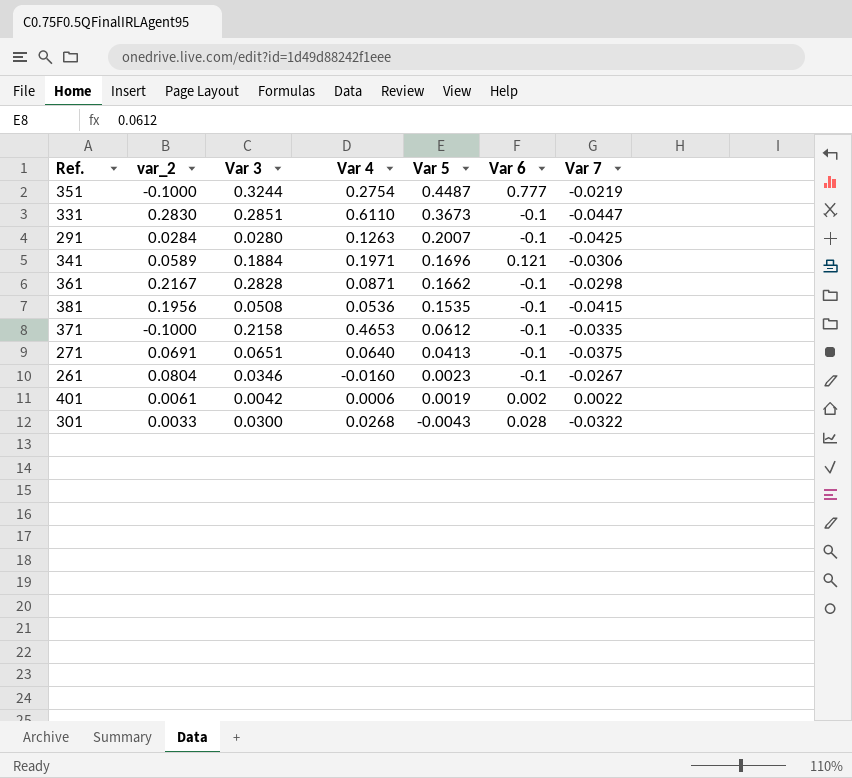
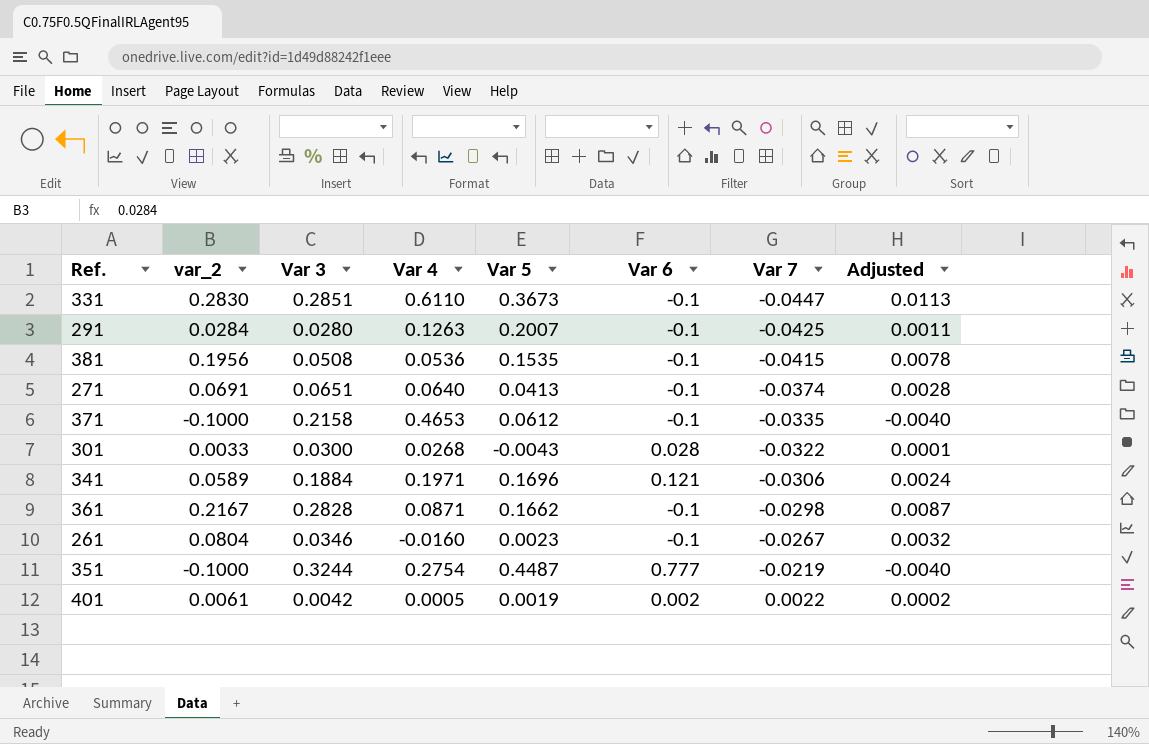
row order: Var 5 descending -> Var 7 ascending
column Adjusted | formula: none -> [var_2] * 0.04
271 | Var 7: -0.0375 -> -0.0374
401 | Var 4: 0.0006 -> 0.0005

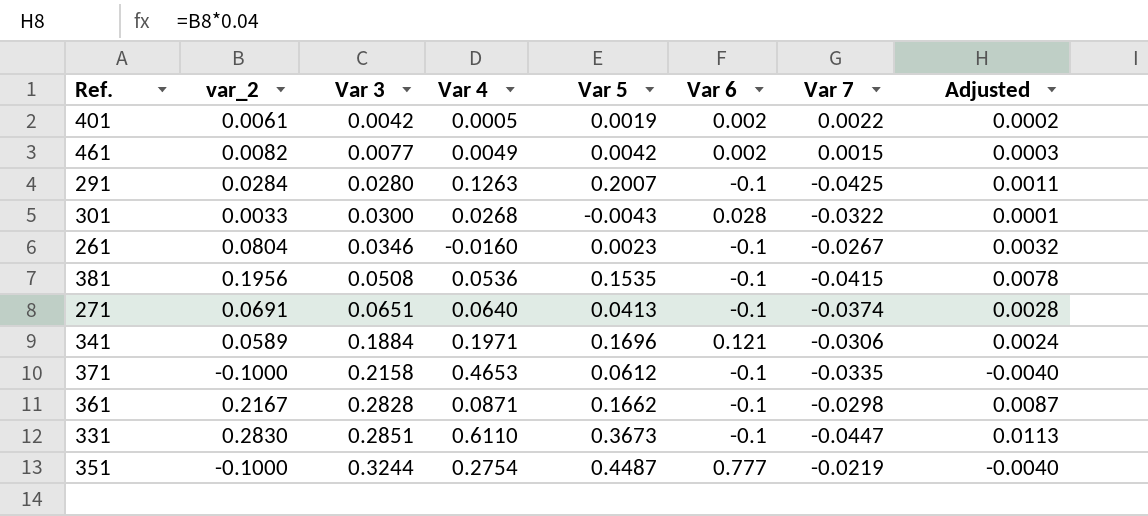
row order: Var 7 ascending -> Var 3 ascending
row 461: none -> 0.0082 | 0.0077 | 0.0049 | 0.0042 | 0.002 | 0.0015 | 0.0003

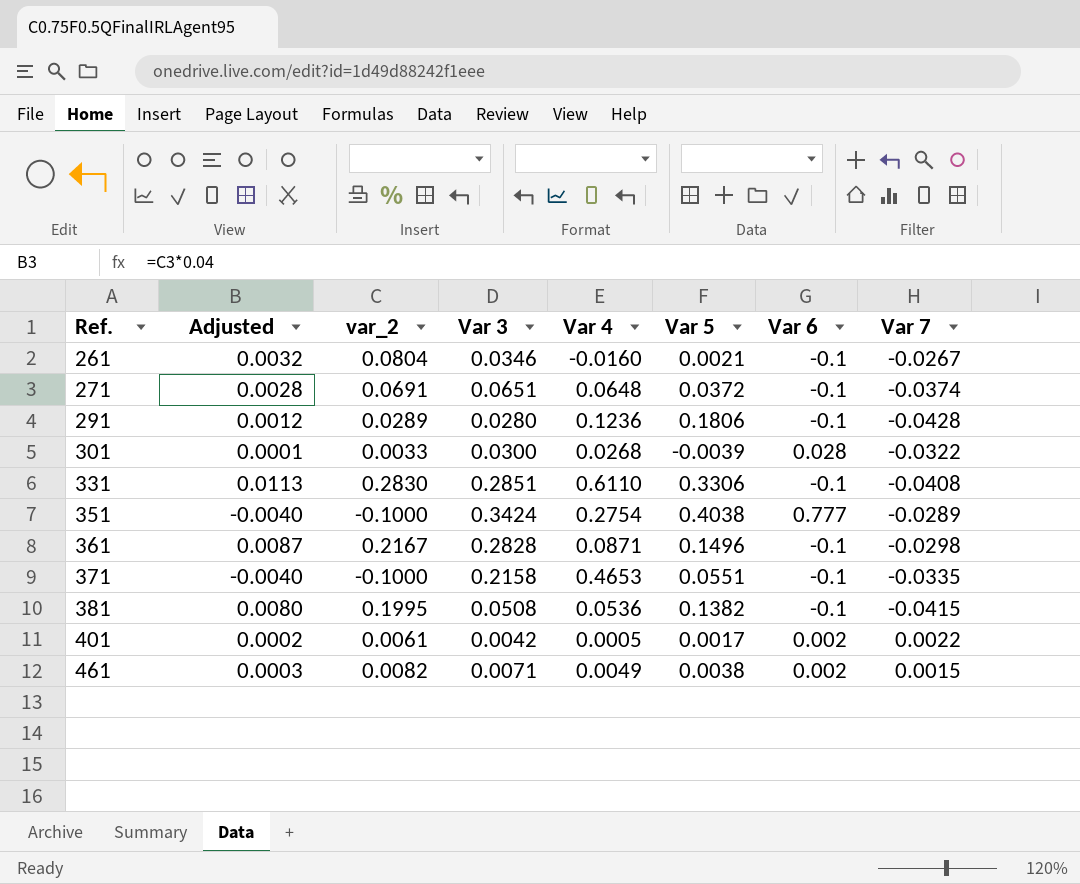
row order: Var 3 ascending -> Ref. ascending
column Adjusted | position: 8 -> 2
row 341: 0.0589 | 0.1884 | 0.1971 | 0.1696 | 0.121 | -0.0306 | 0.0024 -> none
261 | Var 5: 0.0023 -> 0.0021
271 | Var 4: 0.0640 -> 0.0648
271 | Var 5: 0.0413 -> 0.0372
291 | Adjusted: 0.0011 -> 0.0012
291 | var_2: 0.0284 -> 0.0289
291 | Var 4: 0.1263 -> 0.1236
291 | Var 5: 0.2007 -> 0.1806
291 | Var 7: -0.0425 -> -0.0428
301 | Var 5: -0.0043 -> -0.0039
331 | Var 5: 0.3673 -> 0.3306
331 | Var 7: -0.0447 -> -0.0408
351 | Var 3: 0.3244 -> 0.3424
351 | Var 5: 0.4487 -> 0.4038
351 | Var 7: -0.0219 -> -0.0289
361 | Var 5: 0.1662 -> 0.1496
371 | Var 5: 0.0612 -> 0.0551
381 | Adjusted: 0.0078 -> 0.0080
381 | var_2: 0.1956 -> 0.1995
381 | Var 5: 0.1535 -> 0.1382
401 | Var 5: 0.0019 -> 0.0017
461 | Var 3: 0.0077 -> 0.0071
461 | Var 5: 0.0042 -> 0.0038

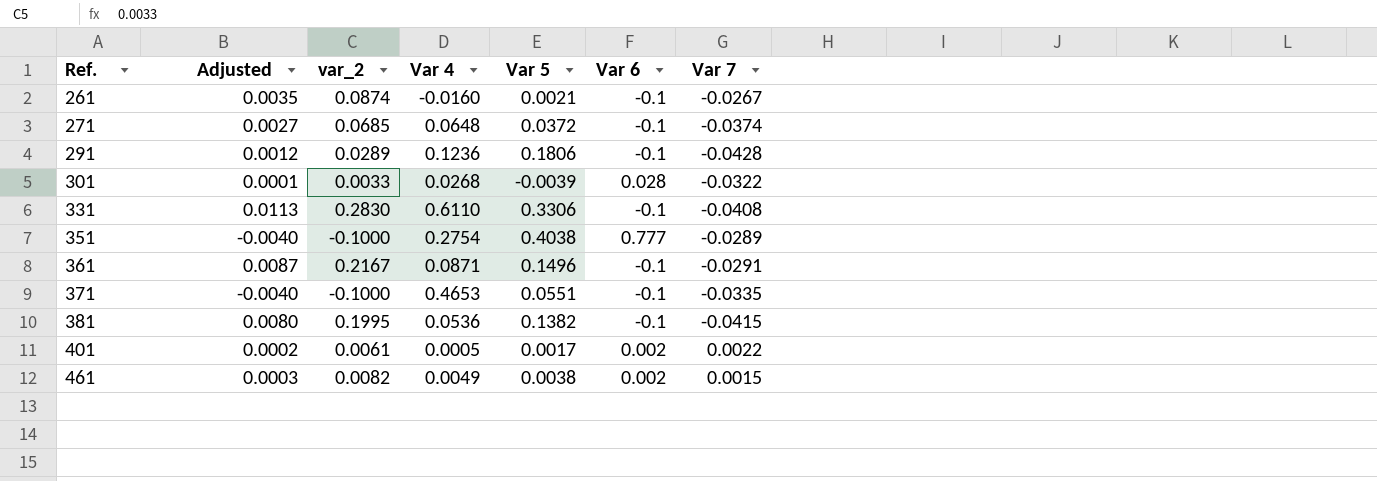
column Var 3 | position: 4 -> none
261 | Adjusted: 0.0032 -> 0.0035
261 | var_2: 0.0804 -> 0.0874
271 | Adjusted: 0.0028 -> 0.0027
271 | var_2: 0.0691 -> 0.0685
361 | Var 7: -0.0298 -> -0.0291

